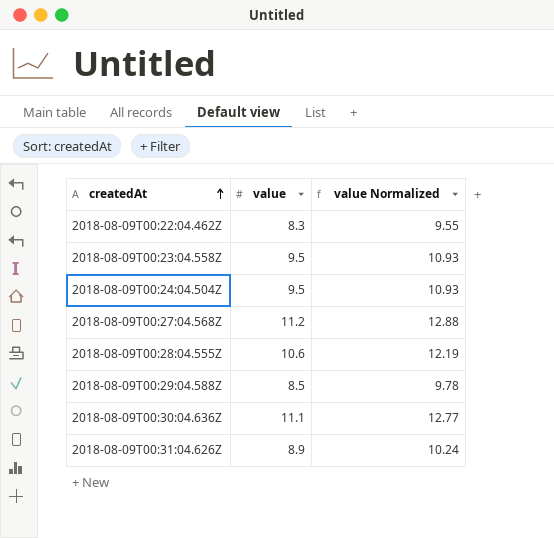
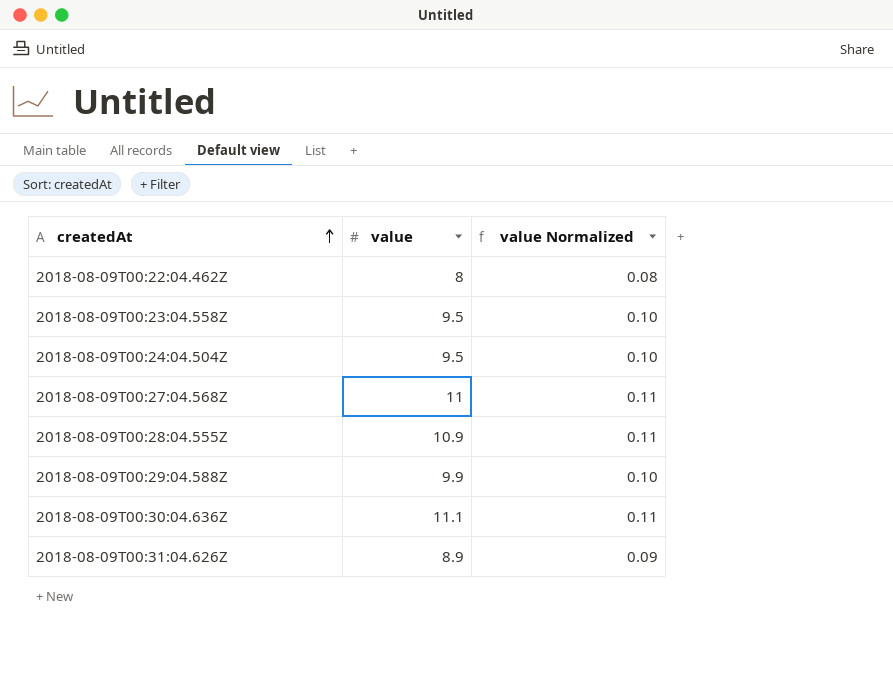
column value Normalized | formula: [value] * 1.15 -> [value] * 0.01
2018-08-09T00:22:04.462Z | value: 8.3 -> 8
2018-08-09T00:27:04.568Z | value: 11.2 -> 11
2018-08-09T00:28:04.555Z | value: 10.6 -> 10.9
2018-08-09T00:29:04.588Z | value: 8.5 -> 9.9

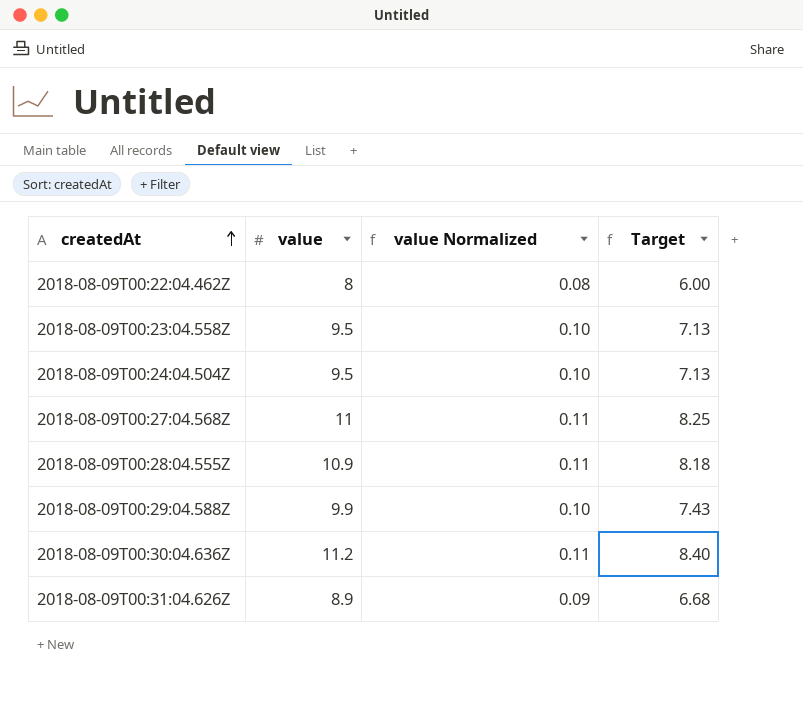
column Target | formula: none -> [value] * 0.75
2018-08-09T00:30:04.636Z | value: 11.1 -> 11.2

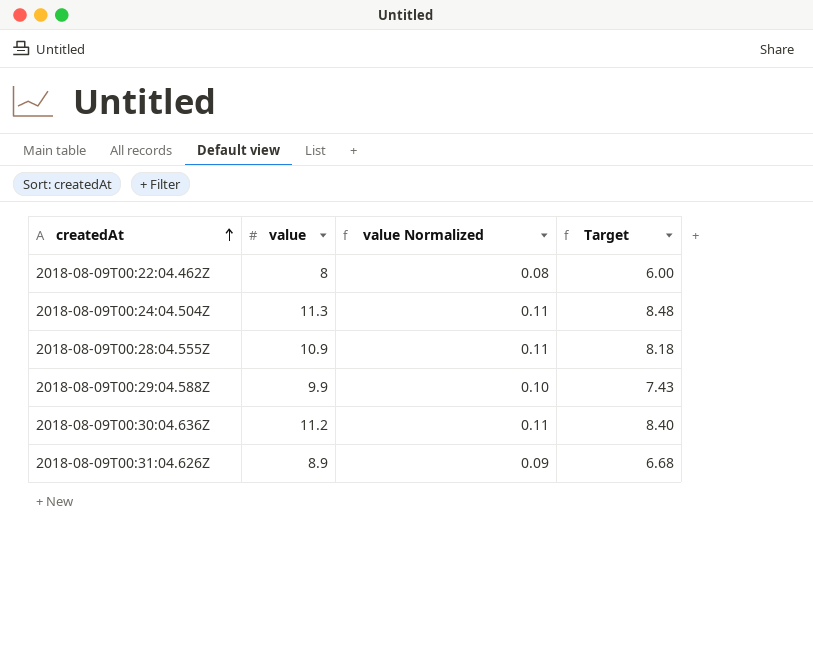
row 2018-08-09T00:23:04.558Z: 9.5 | 0.10 | 7.13 -> none
row 2018-08-09T00:27:04.568Z: 11 | 0.11 | 8.25 -> none
2018-08-09T00:24:04.504Z | value: 9.5 -> 11.3
2018-08-09T00:24:04.504Z | value Normalized: 0.10 -> 0.11
2018-08-09T00:24:04.504Z | Target: 7.13 -> 8.48

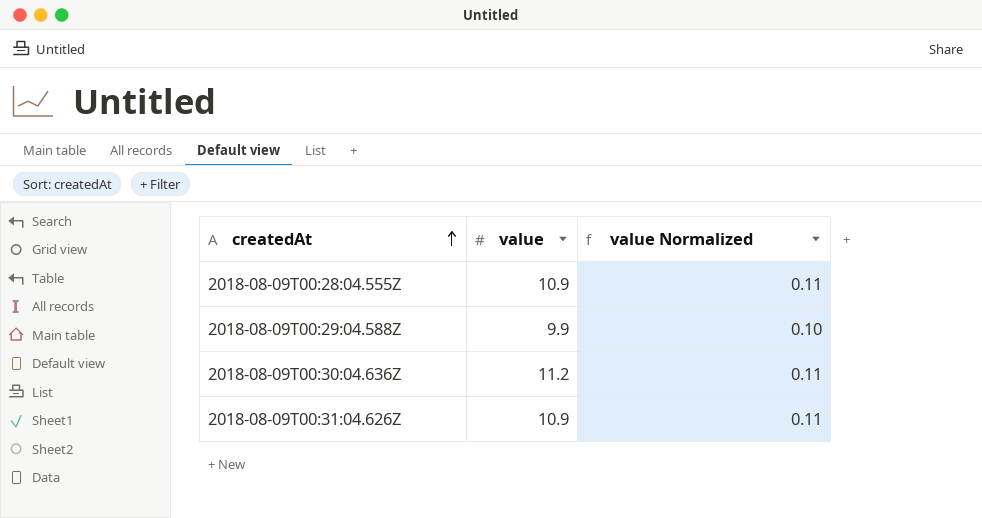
column Target | formula: [value] * 0.75 -> none
row 2018-08-09T00:22:04.462Z: 8 | 0.08 | 6.00 -> none
row 2018-08-09T00:24:04.504Z: 11.3 | 0.11 | 8.48 -> none
2018-08-09T00:31:04.626Z | value: 8.9 -> 10.9
2018-08-09T00:31:04.626Z | value Normalized: 0.09 -> 0.11

